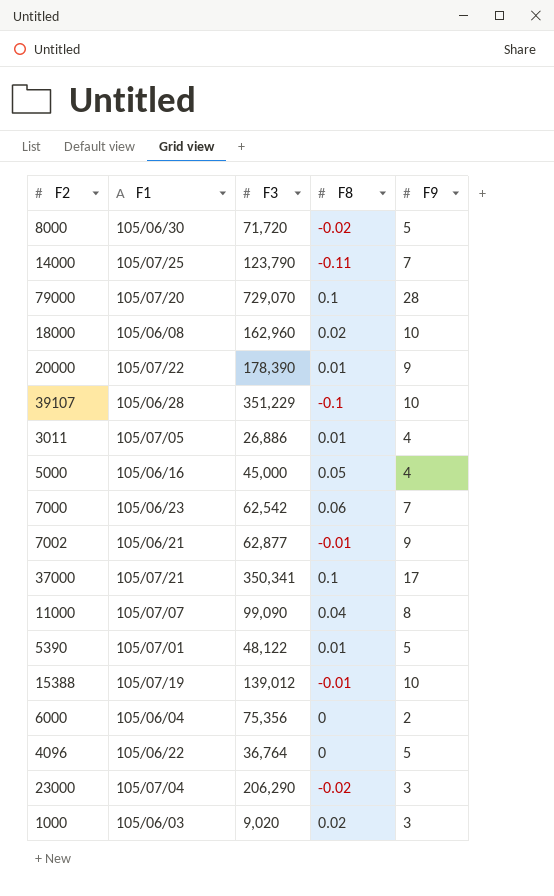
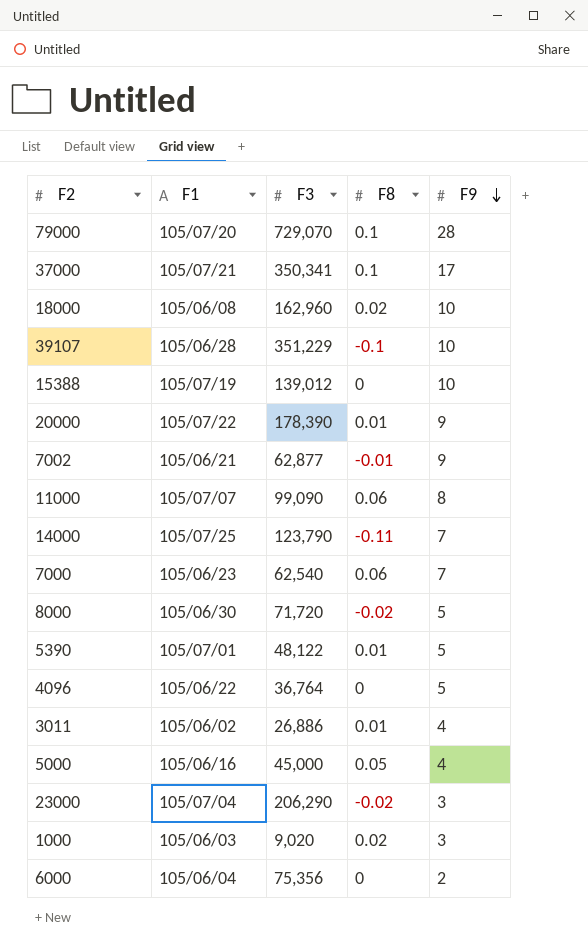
row order: none -> F9 descending
15388 | F8: -0.01 -> 0
11000 | F8: 0.04 -> 0.06
7000 | F3: 62,542 -> 62,540
3011 | F1: 105/07/05 -> 105/06/02

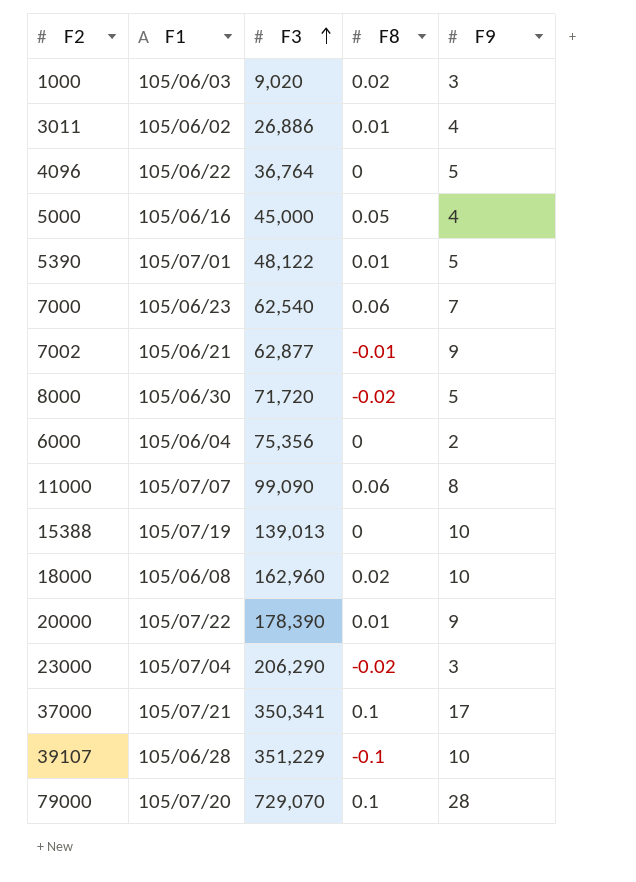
row order: F9 descending -> F3 ascending
row 14000: 105/07/25 | 123,790 | -0.11 | 7 -> none
15388 | F3: 139,012 -> 139,013

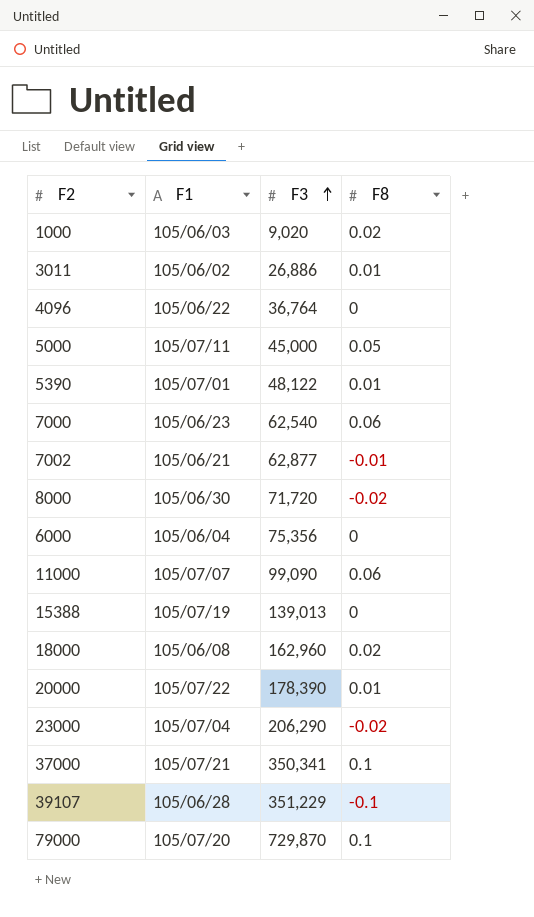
column F9 | position: 5 -> none
5000 | F1: 105/06/16 -> 105/07/11
79000 | F3: 729,070 -> 729,870

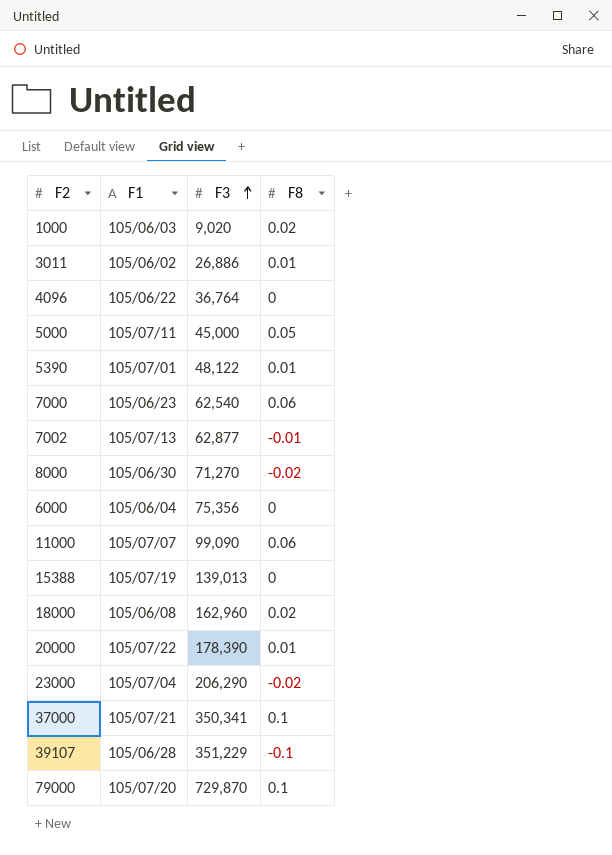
7002 | F1: 105/06/21 -> 105/07/13
8000 | F3: 71,720 -> 71,270

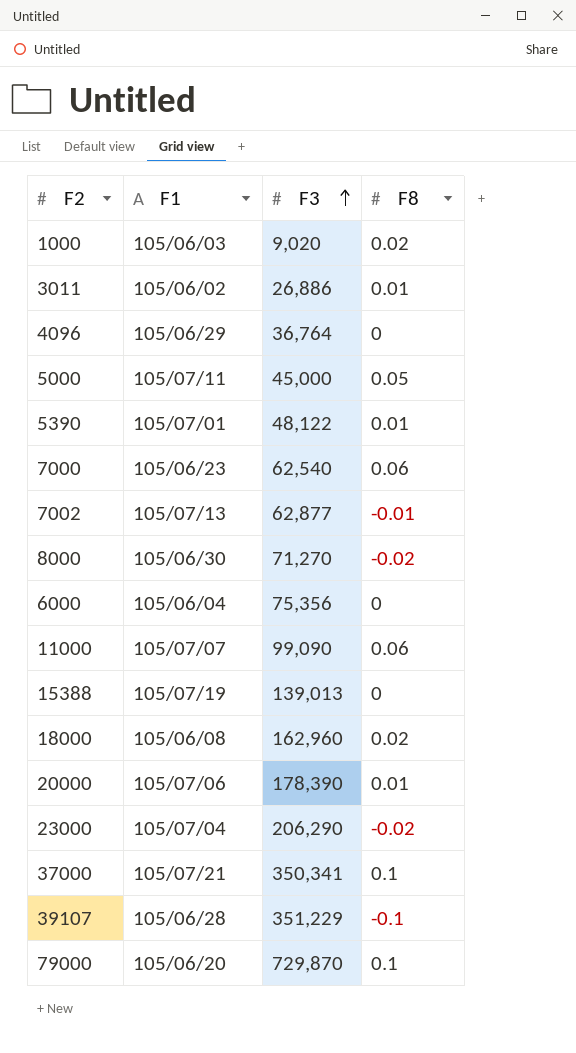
4096 | F1: 105/06/22 -> 105/06/29
20000 | F1: 105/07/22 -> 105/07/06
79000 | F1: 105/07/20 -> 105/06/20

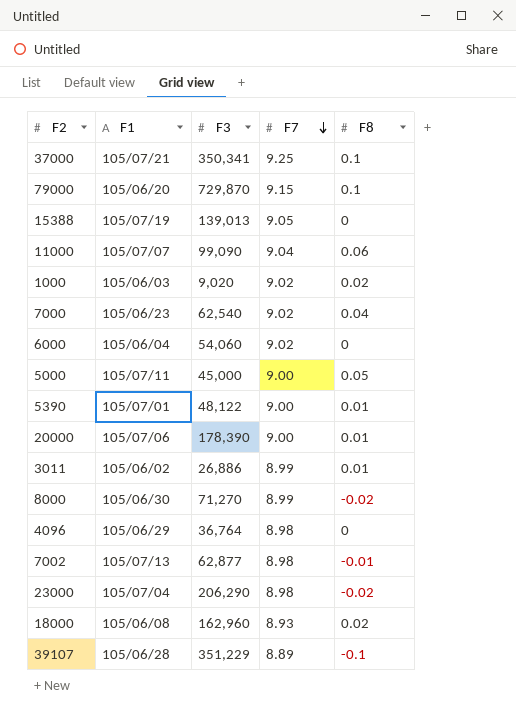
row order: F3 ascending -> F7 descending
column F7 | position: none -> 4
7000 | F8: 0.06 -> 0.04
6000 | F3: 75,356 -> 54,060

